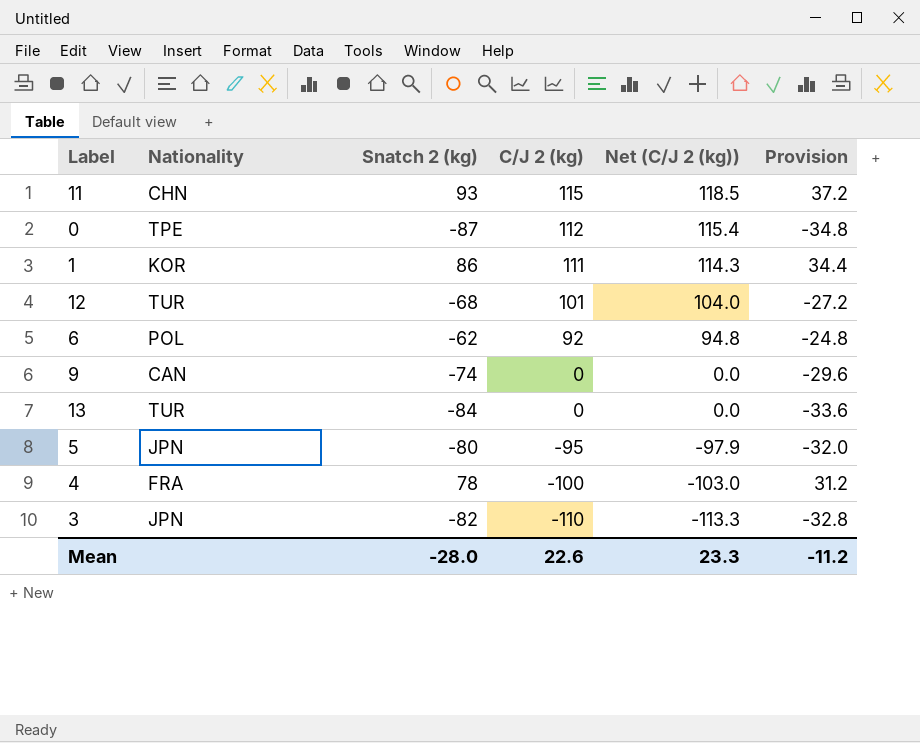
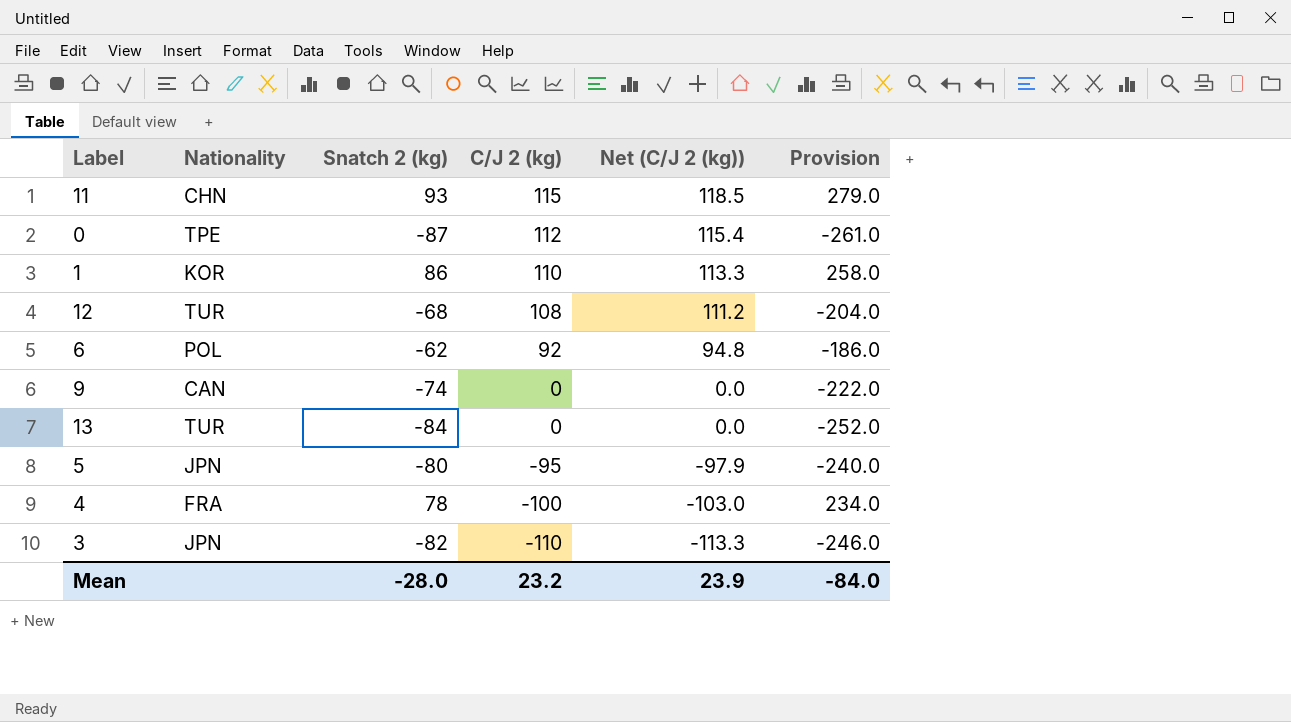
column Provision | formula: [Snatch 2 (kg)] * 0.4 -> [Snatch 2 (kg)] * 3
1 | C/J 2 (kg): 111 -> 110
1 | Net (C/J 2 (kg)): 114.3 -> 113.3
12 | C/J 2 (kg): 101 -> 108
12 | Net (C/J 2 (kg)): 104.0 -> 111.2
Mean | C/J 2 (kg): 22.6 -> 23.2
Mean | Net (C/J 2 (kg)): 23.3 -> 23.9
Mean | Provision: -11.2 -> -84.0

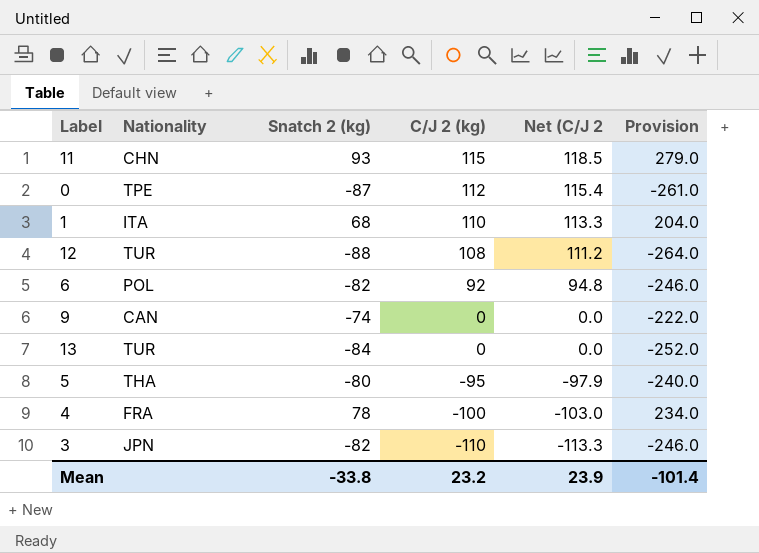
column name: Net (C/J 2 (kg)) -> Net (C/J 2
1 | Nationality: KOR -> ITA
1 | Snatch 2 (kg): 86 -> 68
1 | Provision: 258.0 -> 204.0
12 | Snatch 2 (kg): -68 -> -88
12 | Provision: -204.0 -> -264.0
6 | Snatch 2 (kg): -62 -> -82
6 | Provision: -186.0 -> -246.0
5 | Nationality: JPN -> THA
Mean | Snatch 2 (kg): -28.0 -> -33.8
Mean | Provision: -84.0 -> -101.4

